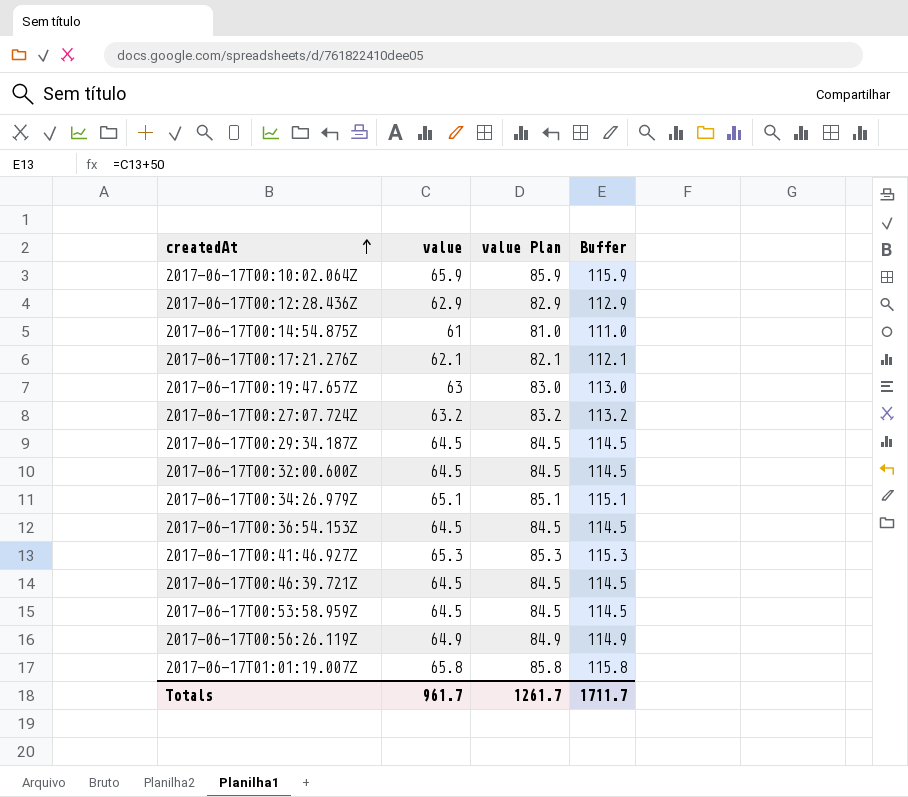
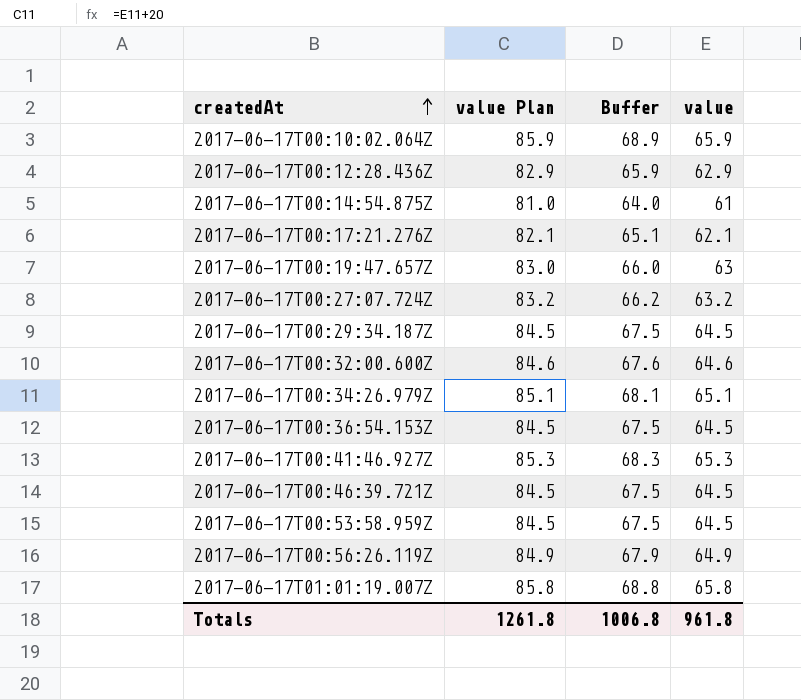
column Buffer | formula: [value] + 50 -> [value] + 3
column value | position: 2 -> 4
2017-06-17T00:32:00.600Z | value Plan: 84.5 -> 84.6
2017-06-17T00:32:00.600Z | value: 64.5 -> 64.6
Totals | value Plan: 1261.7 -> 1261.8
Totals | Buffer: 1711.7 -> 1006.8
Totals | value: 961.7 -> 961.8

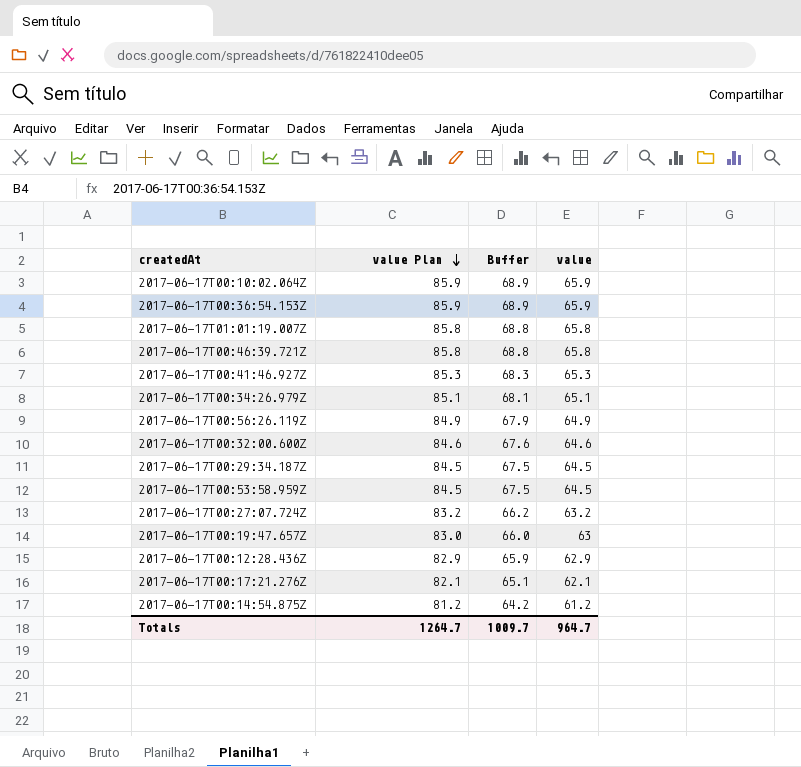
row order: createdAt ascending -> value Plan descending
2017-06-17T00:36:54.153Z | value Plan: 84.5 -> 85.9
2017-06-17T00:36:54.153Z | Buffer: 67.5 -> 68.9
2017-06-17T00:36:54.153Z | value: 64.5 -> 65.9
2017-06-17T00:46:39.721Z | value Plan: 84.5 -> 85.8
2017-06-17T00:46:39.721Z | Buffer: 67.5 -> 68.8
2017-06-17T00:46:39.721Z | value: 64.5 -> 65.8
2017-06-17T00:14:54.875Z | value Plan: 81.0 -> 81.2
2017-06-17T00:14:54.875Z | Buffer: 64.0 -> 64.2
2017-06-17T00:14:54.875Z | value: 61 -> 61.2
Totals | value Plan: 1261.8 -> 1264.7
Totals | Buffer: 1006.8 -> 1009.7
Totals | value: 961.8 -> 964.7

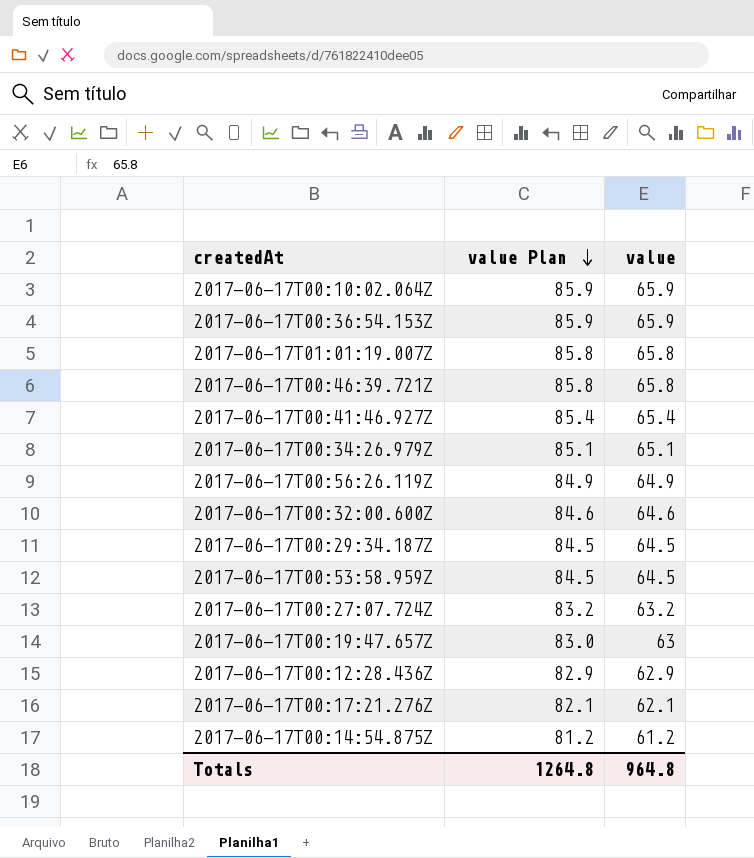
column Buffer | formula: [value] + 3 -> none
2017-06-17T00:41:46.927Z | value Plan: 85.3 -> 85.4
2017-06-17T00:41:46.927Z | value: 65.3 -> 65.4
Totals | value Plan: 1264.7 -> 1264.8
Totals | value: 964.7 -> 964.8

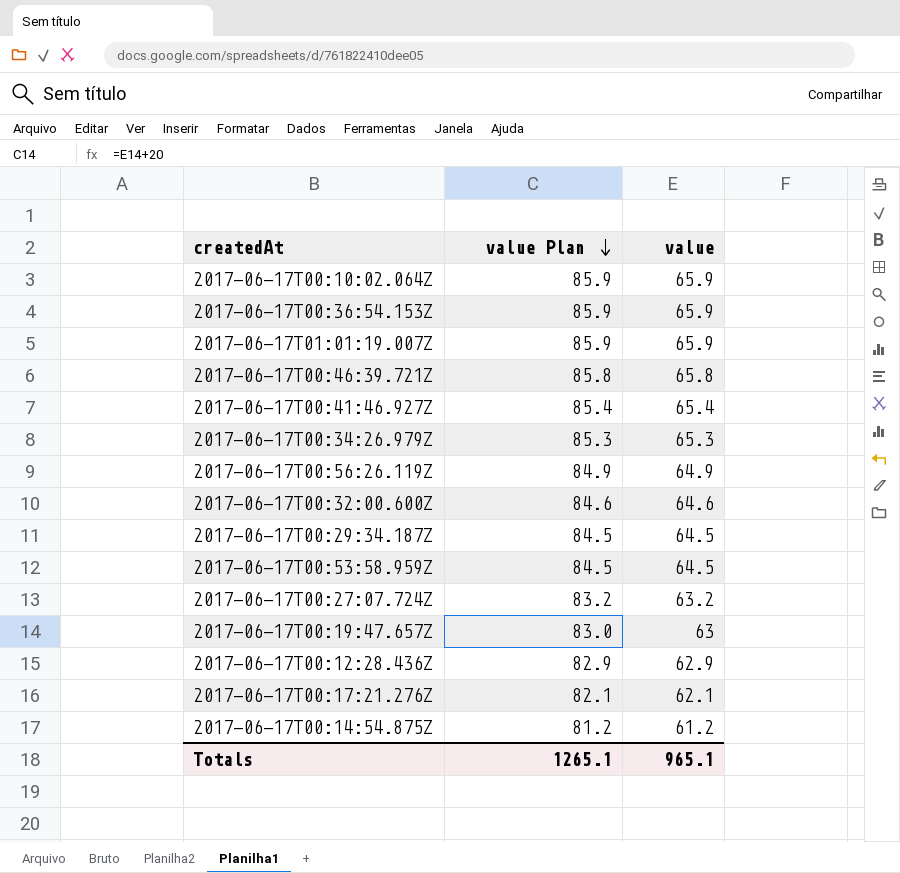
2017-06-17T01:01:19.007Z | value Plan: 85.8 -> 85.9
2017-06-17T01:01:19.007Z | value: 65.8 -> 65.9
2017-06-17T00:34:26.979Z | value Plan: 85.1 -> 85.3
2017-06-17T00:34:26.979Z | value: 65.1 -> 65.3
Totals | value Plan: 1264.8 -> 1265.1
Totals | value: 964.8 -> 965.1

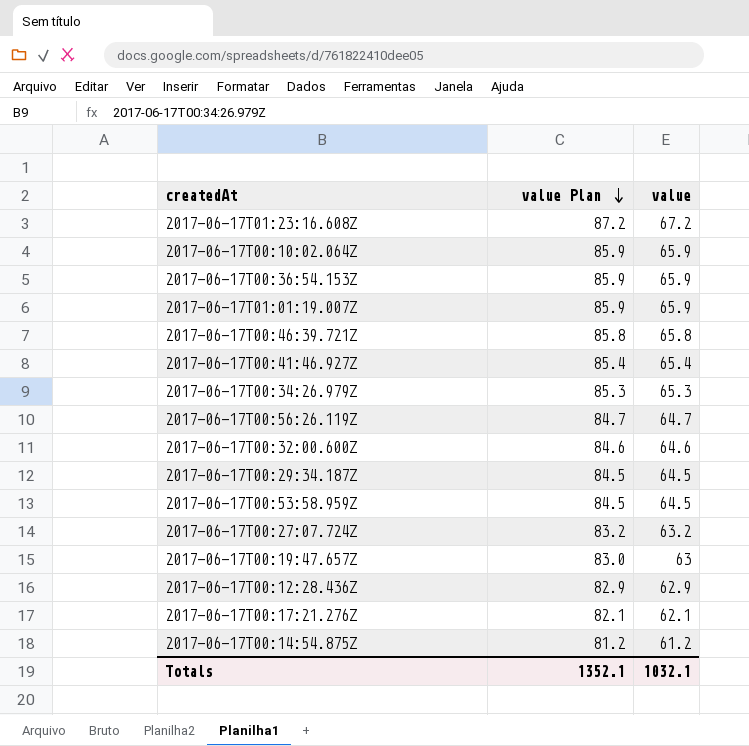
row 2017-06-17T01:23:16.608Z: none -> 87.2 | 67.2
2017-06-17T00:56:26.119Z | value Plan: 84.9 -> 84.7
2017-06-17T00:56:26.119Z | value: 64.9 -> 64.7
Totals | value Plan: 1265.1 -> 1352.1
Totals | value: 965.1 -> 1032.1

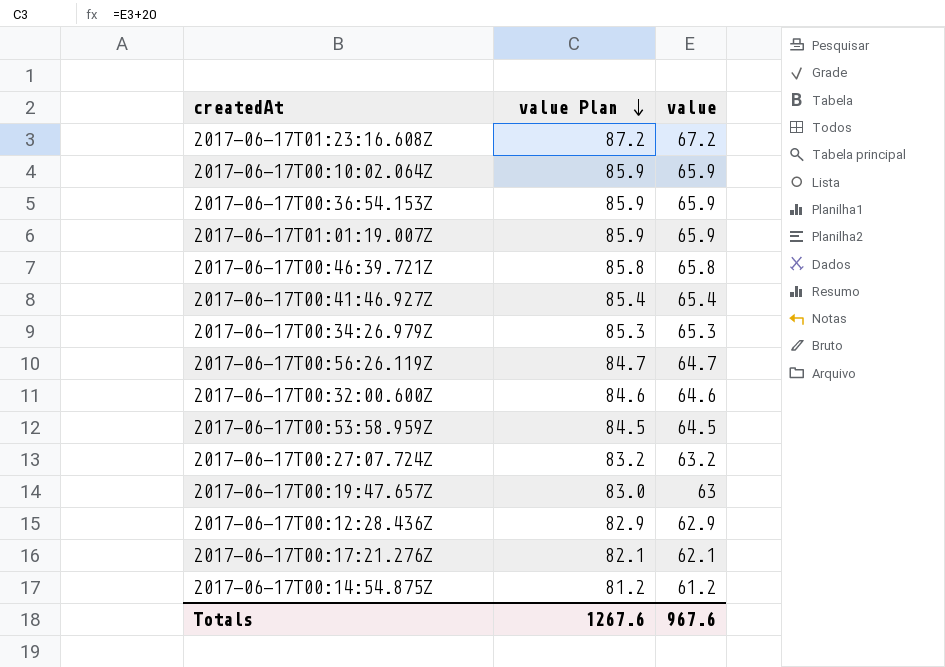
row 2017-06-17T00:29:34.187Z: 84.5 | 64.5 -> none
Totals | value Plan: 1352.1 -> 1267.6
Totals | value: 1032.1 -> 967.6

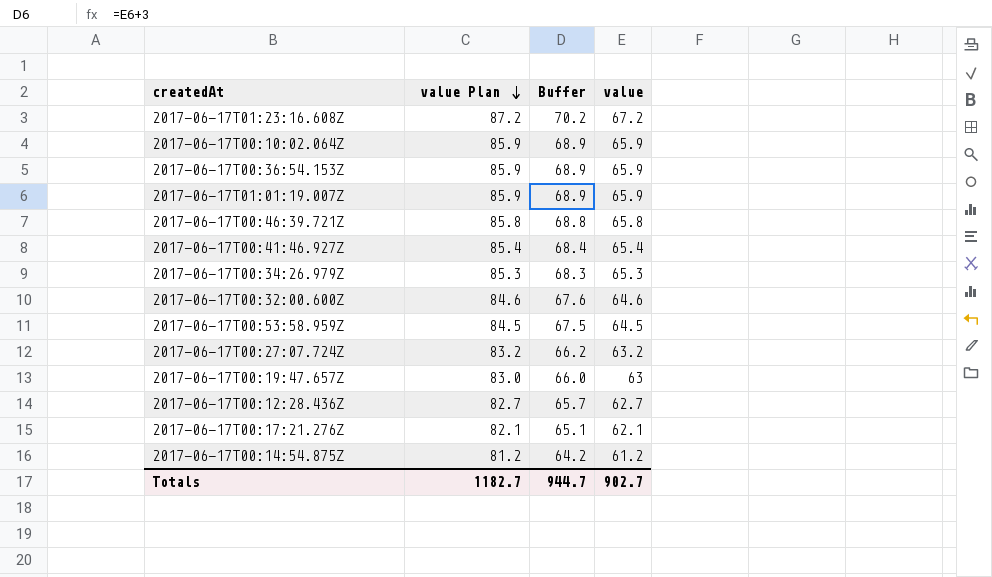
column Buffer | formula: none -> [value] + 3
row 2017-06-17T00:56:26.119Z: 84.7 | 64.7 -> none
2017-06-17T00:12:28.436Z | value Plan: 82.9 -> 82.7
2017-06-17T00:12:28.436Z | value: 62.9 -> 62.7
Totals | value Plan: 1267.6 -> 1182.7
Totals | value: 967.6 -> 902.7

